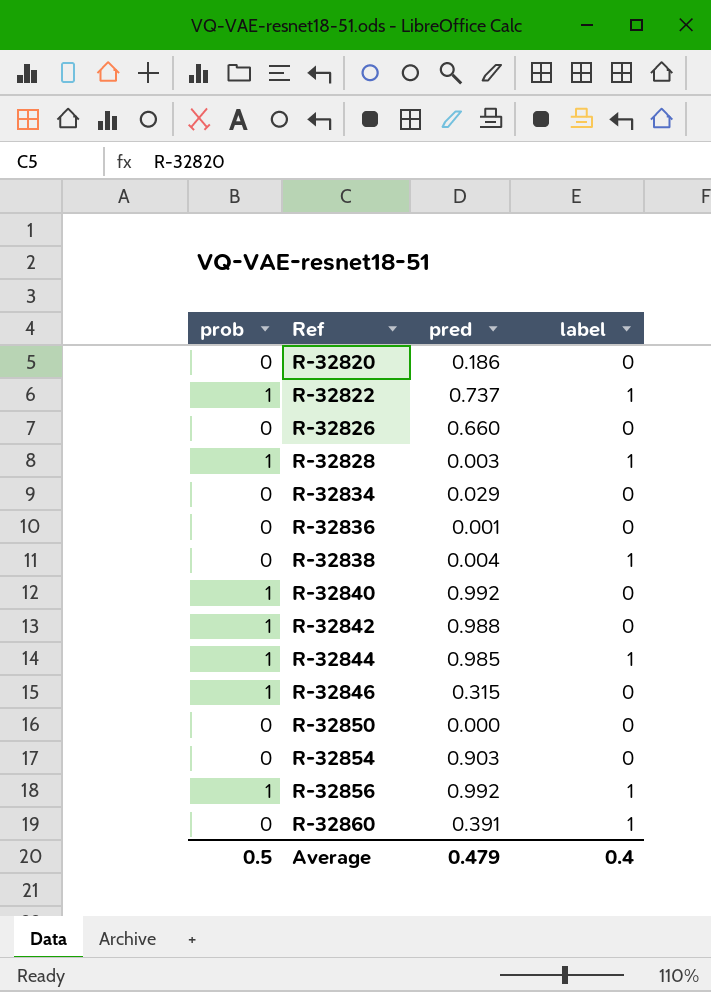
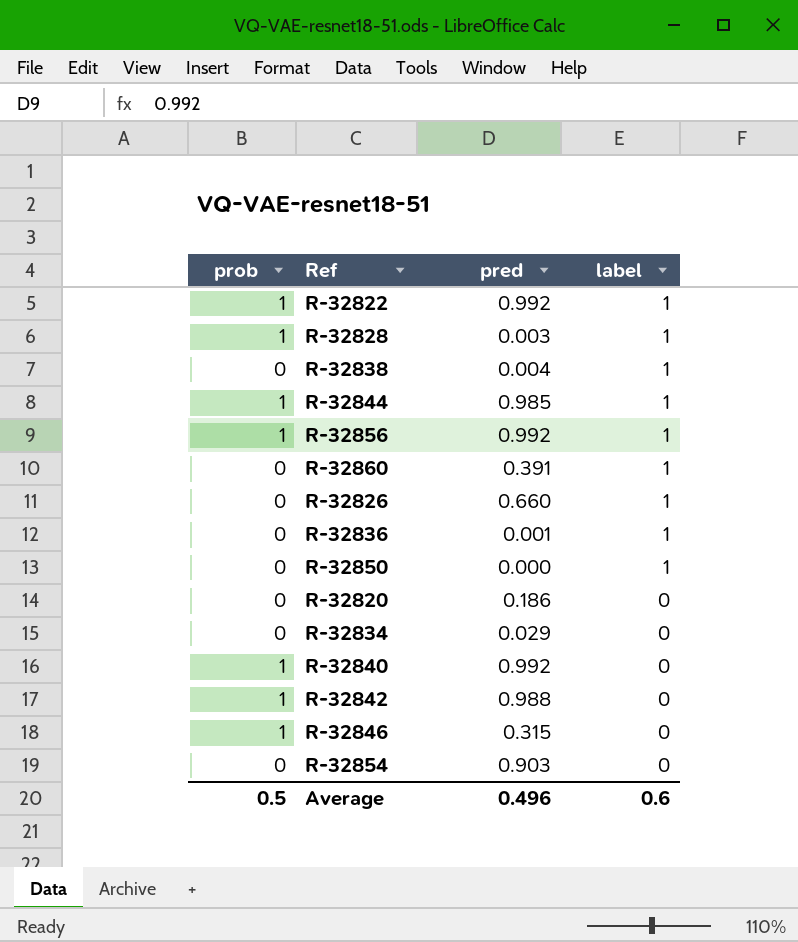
row order: Ref ascending -> label descending
R-32822 | pred: 0.737 -> 0.992
R-32826 | label: 0 -> 1
R-32836 | label: 0 -> 1
R-32850 | label: 0 -> 1
Average | pred: 0.479 -> 0.496
Average | label: 0.4 -> 0.6

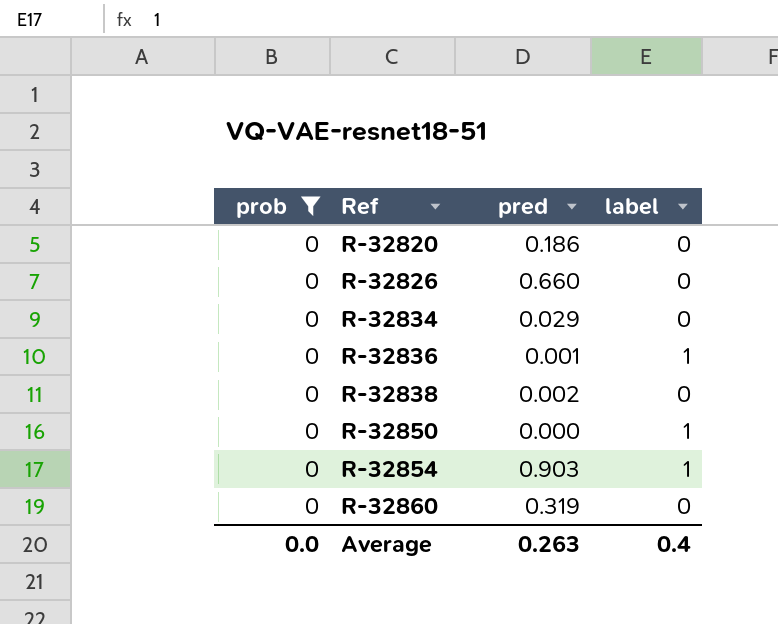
filter: none -> prob = 0
row order: label descending -> Ref ascending
R-32826 | label: 1 -> 0
R-32838 | pred: 0.004 -> 0.002
R-32838 | label: 1 -> 0
R-32854 | label: 0 -> 1
R-32860 | pred: 0.391 -> 0.319
R-32860 | label: 1 -> 0
Average | prob: 0.5 -> 0.0
Average | pred: 0.496 -> 0.263
Average | label: 0.6 -> 0.4

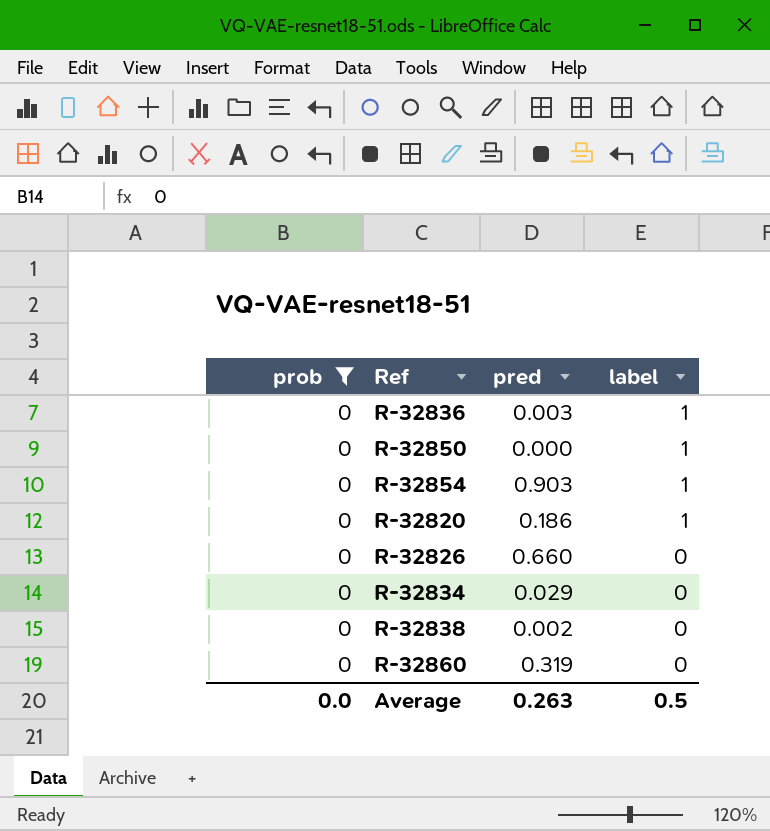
row order: Ref ascending -> label descending
R-32836 | pred: 0.001 -> 0.003
R-32820 | label: 0 -> 1
Average | label: 0.4 -> 0.5

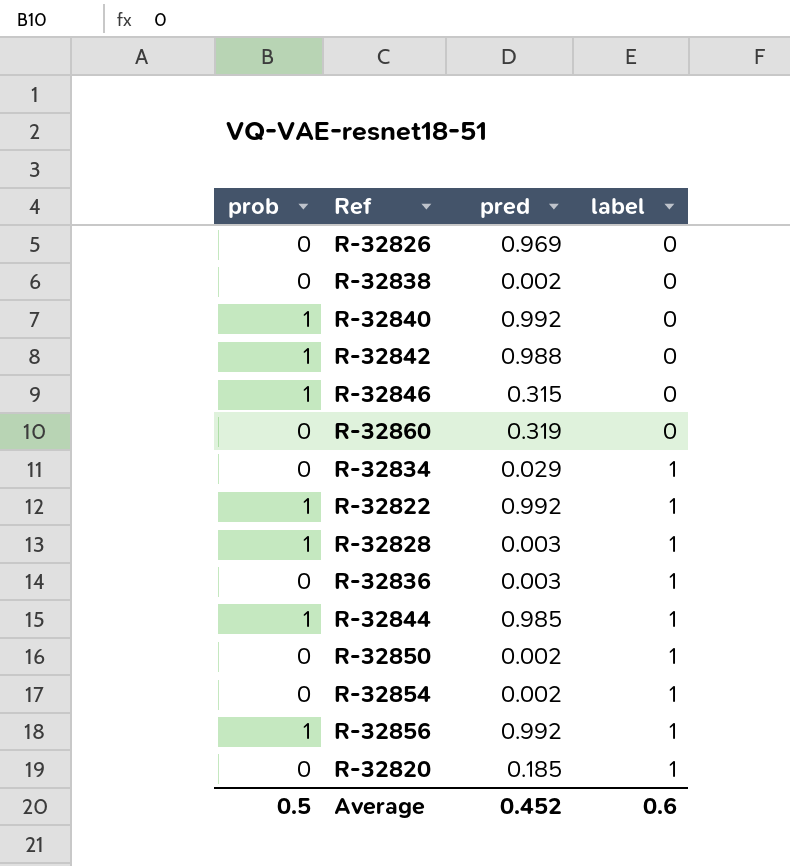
filter: prob = 0 -> none
row order: label descending -> label ascending
R-32826 | pred: 0.660 -> 0.969
R-32834 | label: 0 -> 1
R-32850 | pred: 0.000 -> 0.002
R-32854 | pred: 0.903 -> 0.002
R-32820 | pred: 0.186 -> 0.185
Average | prob: 0.0 -> 0.5
Average | pred: 0.263 -> 0.452
Average | label: 0.5 -> 0.6

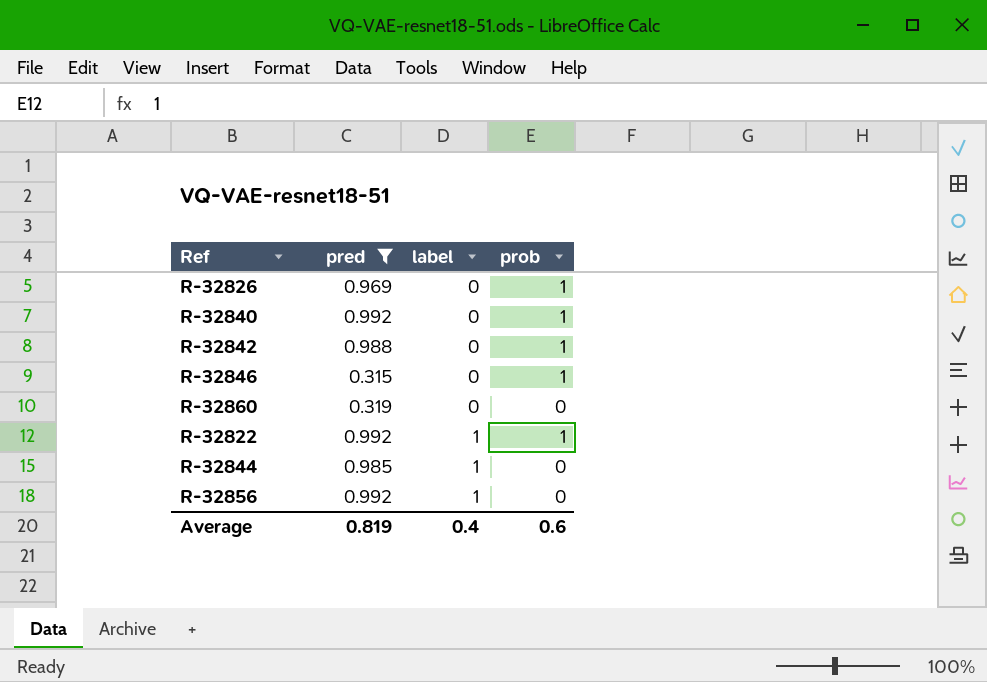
filter: none -> pred >= 0.315
column prob | position: 1 -> 4
R-32826 | prob: 0 -> 1
R-32844 | prob: 1 -> 0
R-32856 | prob: 1 -> 0
Average | pred: 0.452 -> 0.819
Average | label: 0.6 -> 0.4
Average | prob: 0.5 -> 0.6

